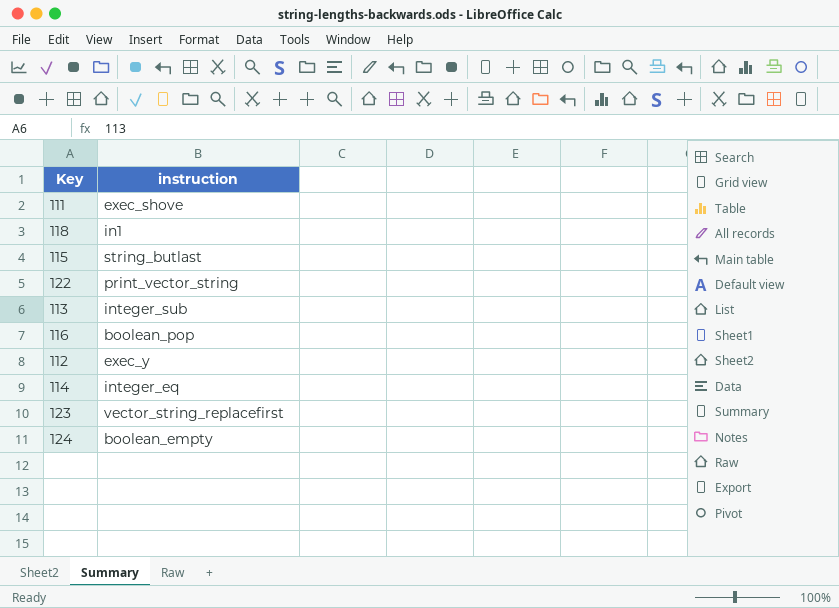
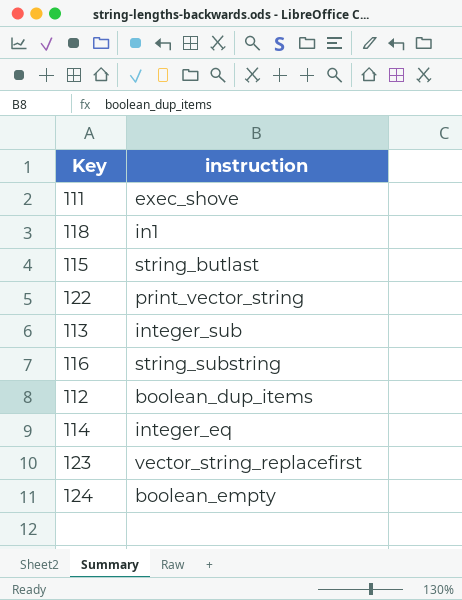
116 | instruction: boolean_pop -> string_substring
112 | instruction: exec_y -> boolean_dup_items

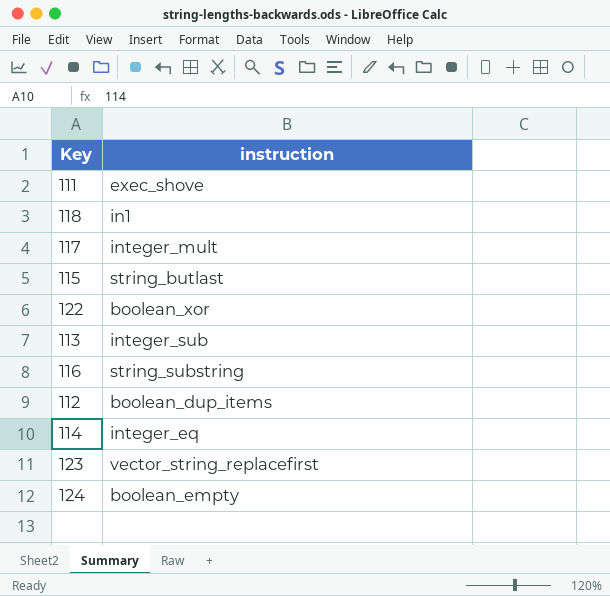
row 117: none -> integer_mult
122 | instruction: print_vector_string -> boolean_xor

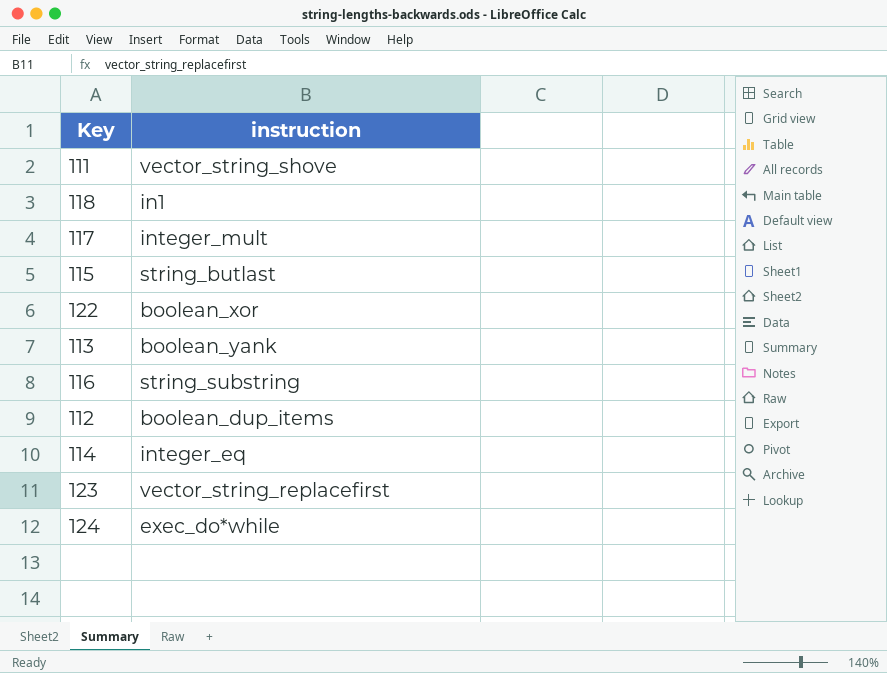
111 | instruction: exec_shove -> vector_string_shove
113 | instruction: integer_sub -> boolean_yank
124 | instruction: boolean_empty -> exec_do*while

